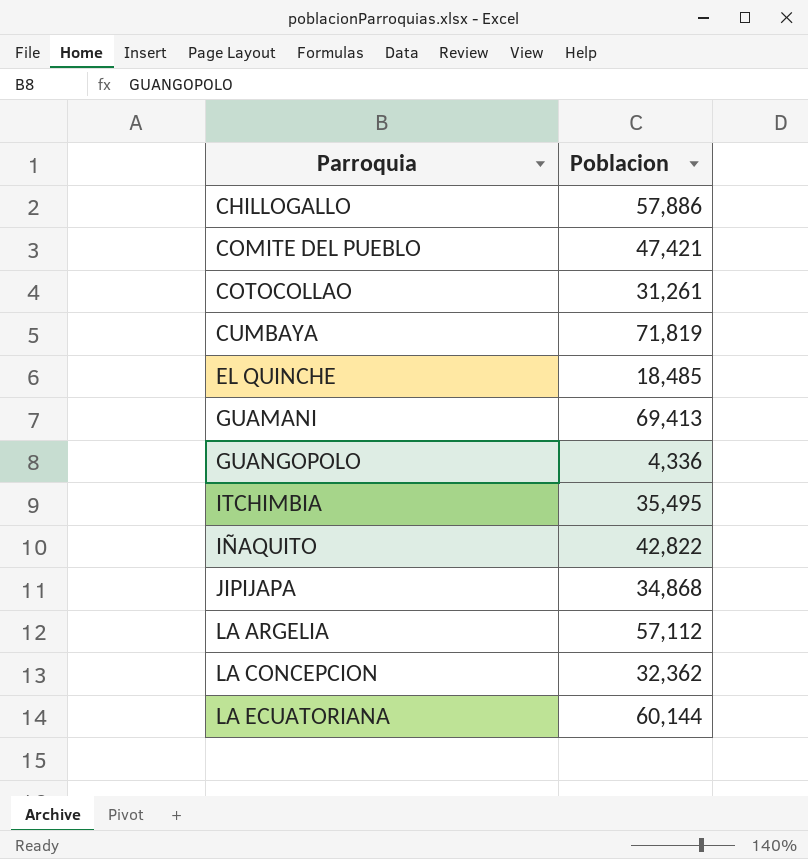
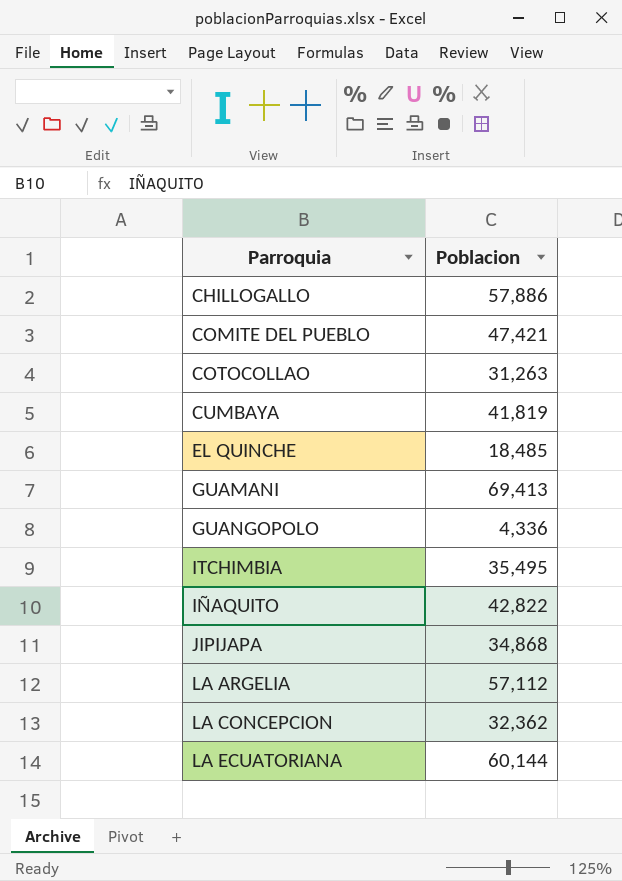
COTOCOLLAO | Poblacion: 31,261 -> 31,263
CUMBAYA | Poblacion: 71,819 -> 41,819

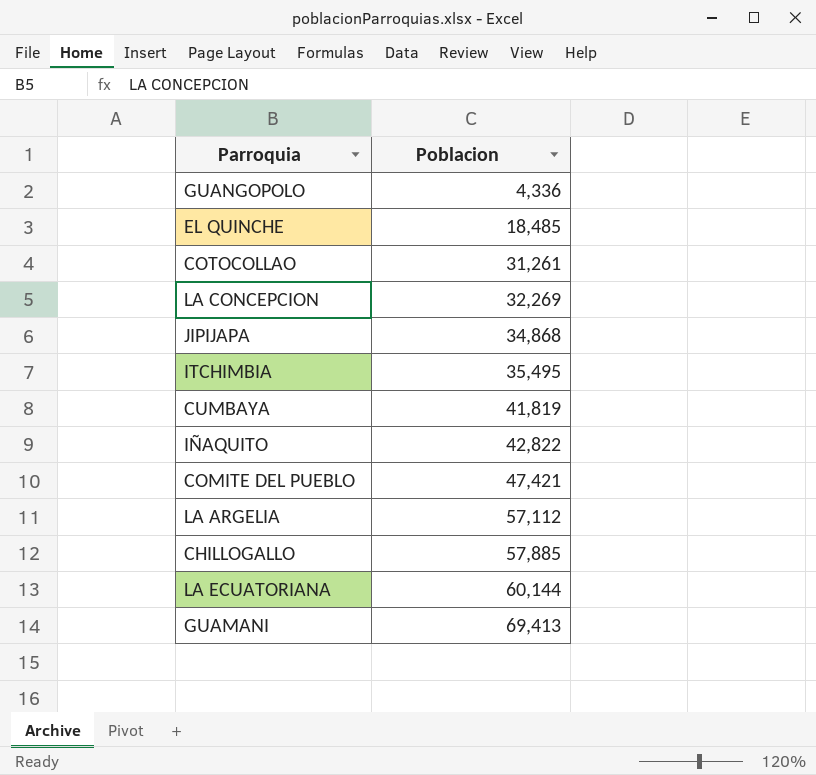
row order: none -> Poblacion ascending
COTOCOLLAO | Poblacion: 31,263 -> 31,261
LA CONCEPCION | Poblacion: 32,362 -> 32,269
CHILLOGALLO | Poblacion: 57,886 -> 57,885

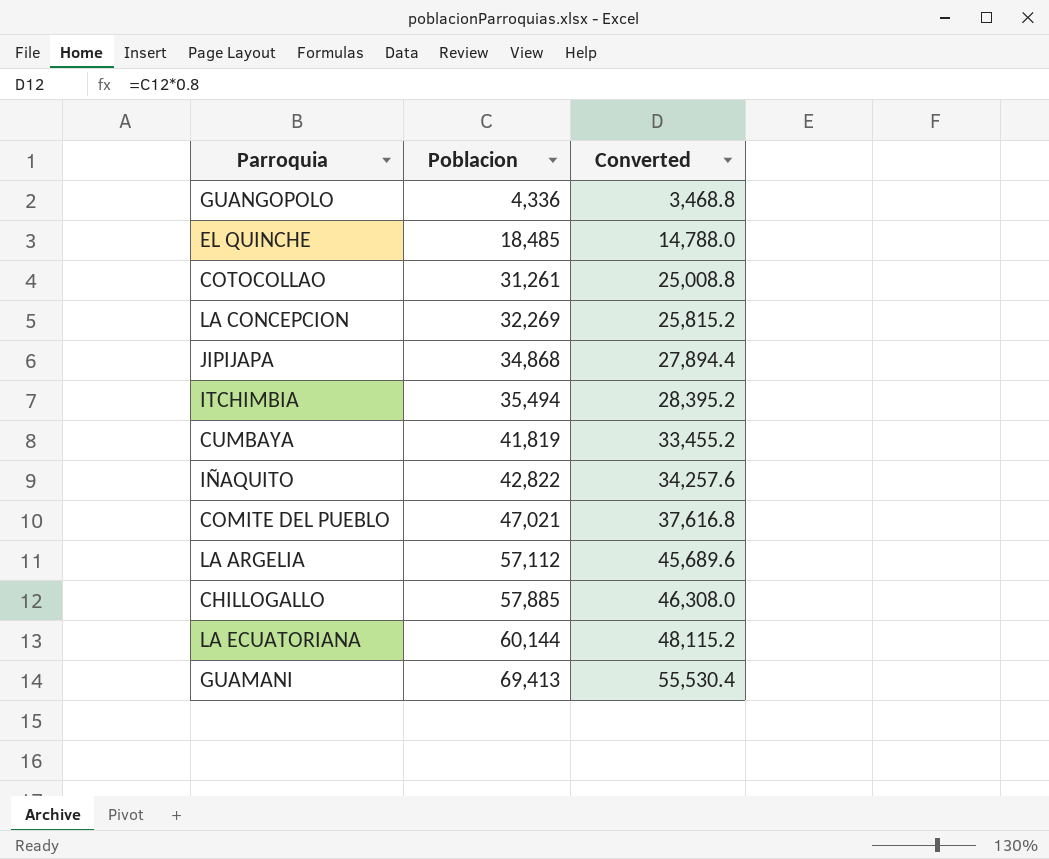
column Converted | formula: none -> [Poblacion] * 0.8
ITCHIMBIA | Poblacion: 35,495 -> 35,494
COMITE DEL PUEBLO | Poblacion: 47,421 -> 47,021

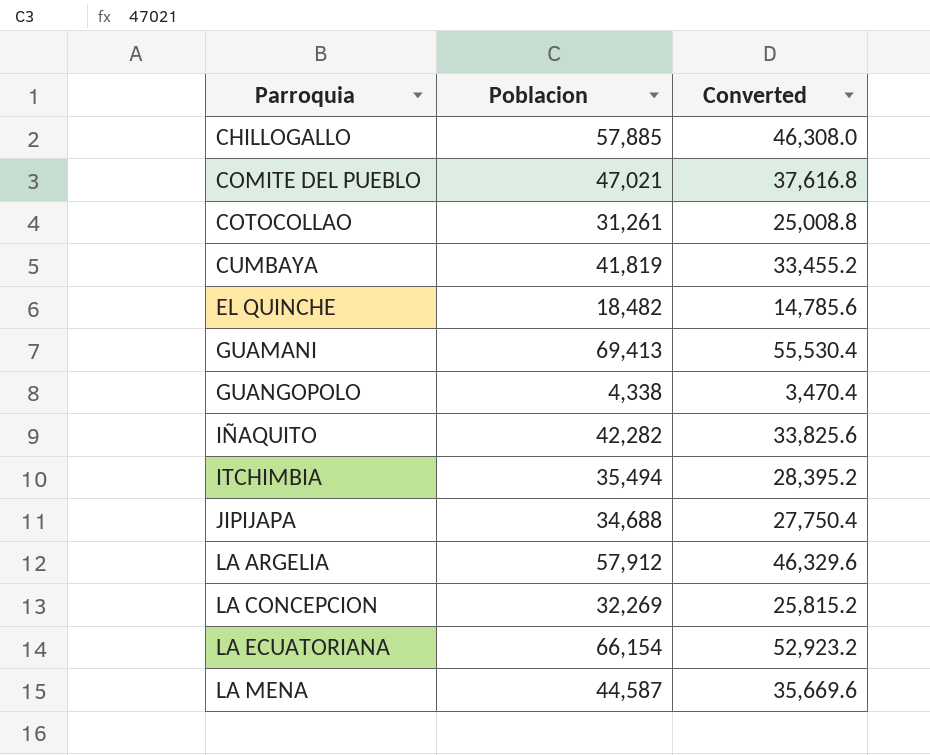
row order: Poblacion ascending -> Parroquia ascending
EL QUINCHE | Poblacion: 18,485 -> 18,482
EL QUINCHE | Converted: 14,788.0 -> 14,785.6
GUANGOPOLO | Poblacion: 4,336 -> 4,338
GUANGOPOLO | Converted: 3,468.8 -> 3,470.4
IÑAQUITO | Poblacion: 42,822 -> 42,282
IÑAQUITO | Converted: 34,257.6 -> 33,825.6
JIPIJAPA | Poblacion: 34,868 -> 34,688
JIPIJAPA | Converted: 27,894.4 -> 27,750.4
LA ARGELIA | Poblacion: 57,112 -> 57,912
LA ARGELIA | Converted: 45,689.6 -> 46,329.6
LA ECUATORIANA | Poblacion: 60,144 -> 66,154
LA ECUATORIANA | Converted: 48,115.2 -> 52,923.2
row LA MENA: none -> 44,587 | 35,669.6

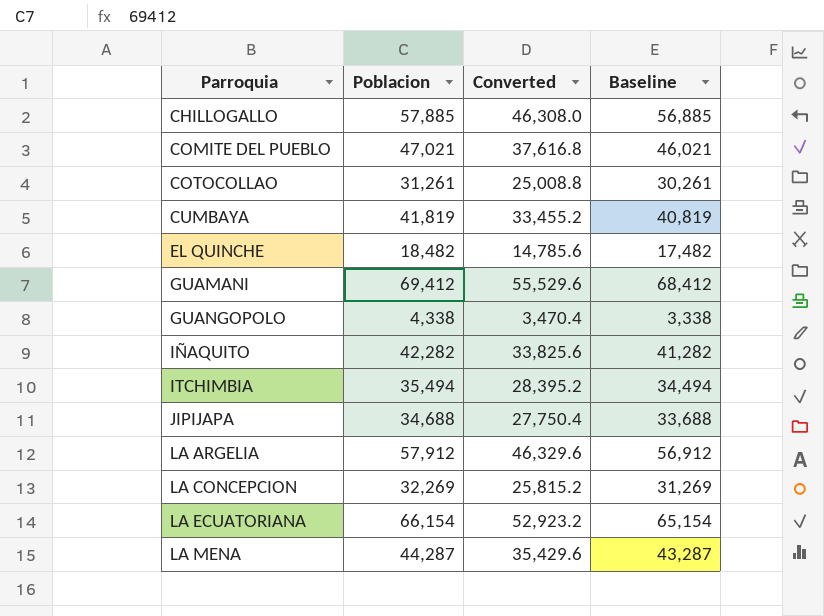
column Baseline | formula: none -> [Poblacion] - 1000
GUAMANI | Poblacion: 69,413 -> 69,412
GUAMANI | Converted: 55,530.4 -> 55,529.6
LA MENA | Poblacion: 44,587 -> 44,287
LA MENA | Converted: 35,669.6 -> 35,429.6

